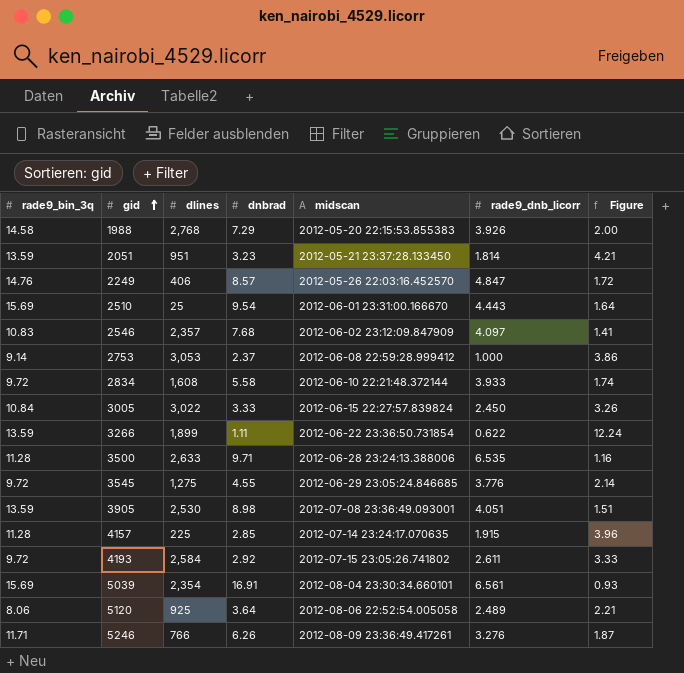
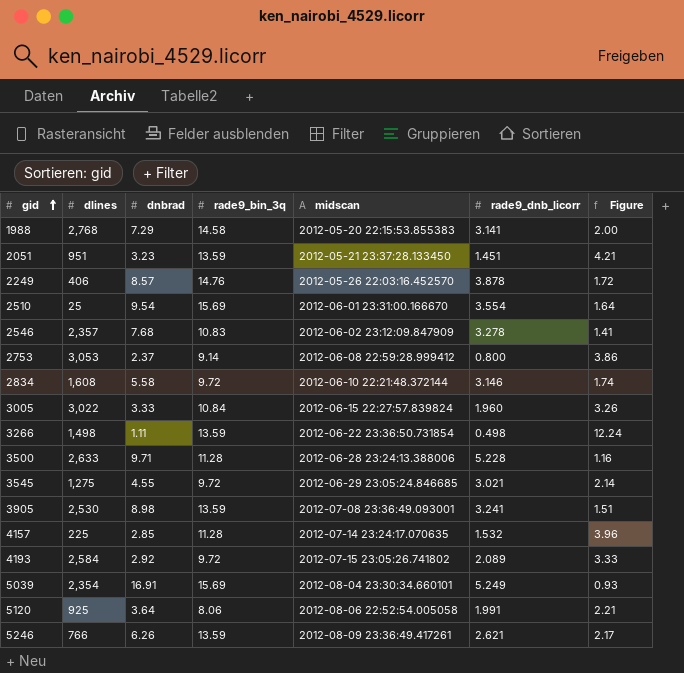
column rade9_bin_3q | position: 1 -> 4
1988 | rade9_dnb_licorr: 3.926 -> 3.141
2051 | rade9_dnb_licorr: 1.814 -> 1.451
2249 | rade9_dnb_licorr: 4.847 -> 3.878
2510 | rade9_dnb_licorr: 4.443 -> 3.554
2546 | rade9_dnb_licorr: 4.097 -> 3.278
2753 | rade9_dnb_licorr: 1.000 -> 0.800
2834 | rade9_dnb_licorr: 3.933 -> 3.146
3005 | rade9_dnb_licorr: 2.450 -> 1.960
3266 | dlines: 1,899 -> 1,498
3266 | rade9_dnb_licorr: 0.622 -> 0.498
3500 | rade9_dnb_licorr: 6.535 -> 5.228
3545 | rade9_dnb_licorr: 3.776 -> 3.021
3905 | rade9_dnb_licorr: 4.051 -> 3.241
4157 | rade9_dnb_licorr: 1.915 -> 1.532
4193 | rade9_dnb_licorr: 2.611 -> 2.089
5039 | rade9_dnb_licorr: 6.561 -> 5.249
5120 | rade9_dnb_licorr: 2.489 -> 1.991
5246 | rade9_bin_3q: 11.71 -> 13.59
5246 | rade9_dnb_licorr: 3.276 -> 2.621
5246 | Figure: 1.87 -> 2.17

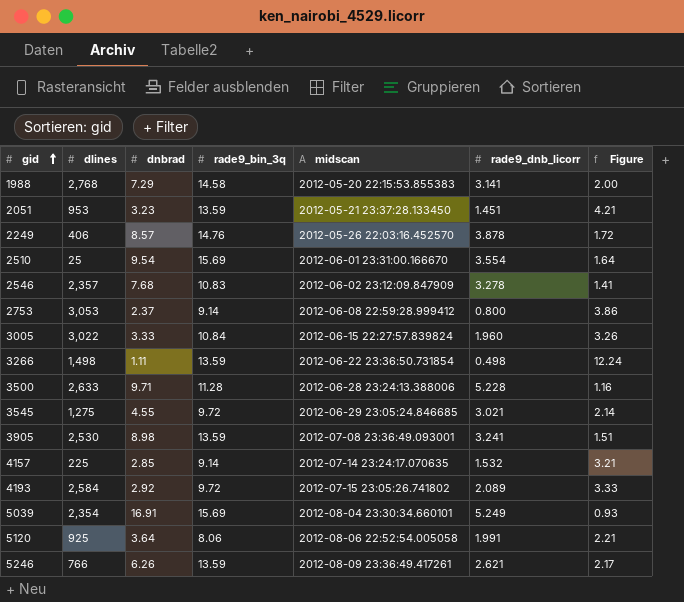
row 2834: 1,608 | 5.58 | 9.72 | 2012-06-10 22:21:48.372144 | 3.146 | 1.74 -> none
2051 | dlines: 951 -> 953
4157 | rade9_bin_3q: 11.28 -> 9.14
4157 | Figure: 3.96 -> 3.21

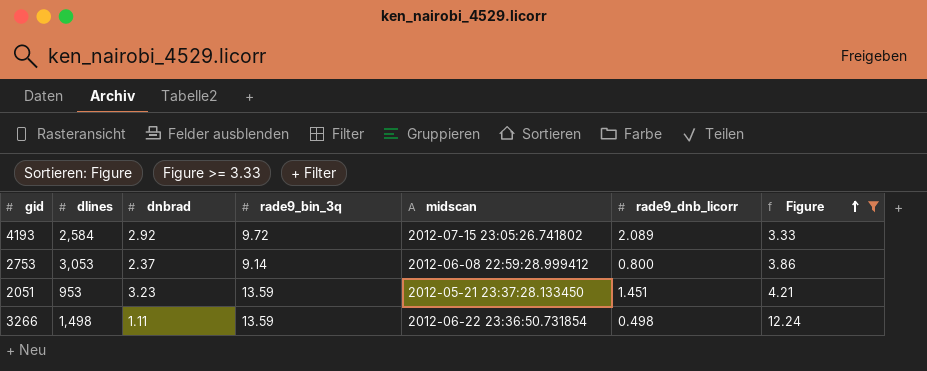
filter: none -> Figure >= 3.33
row order: gid ascending -> Figure ascending

